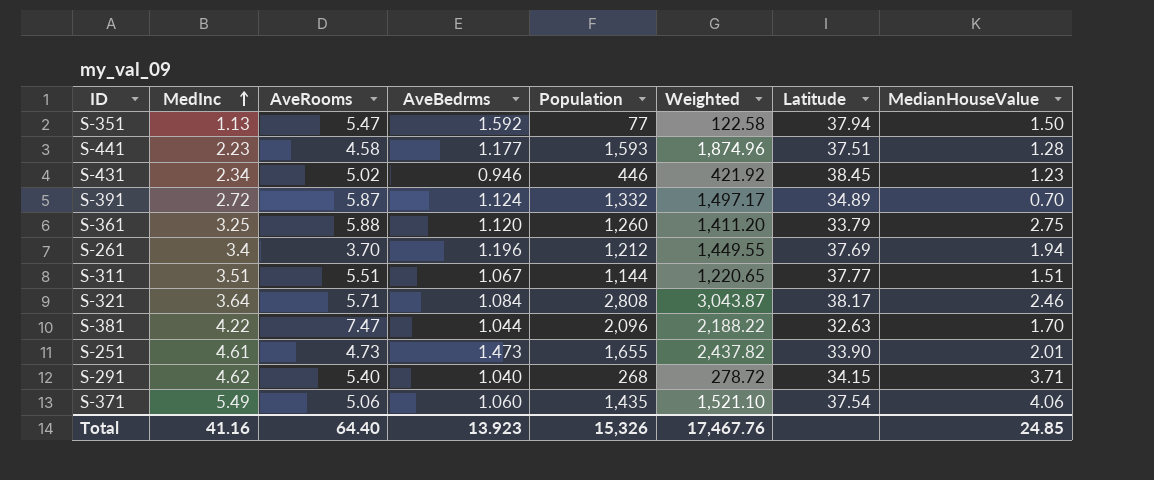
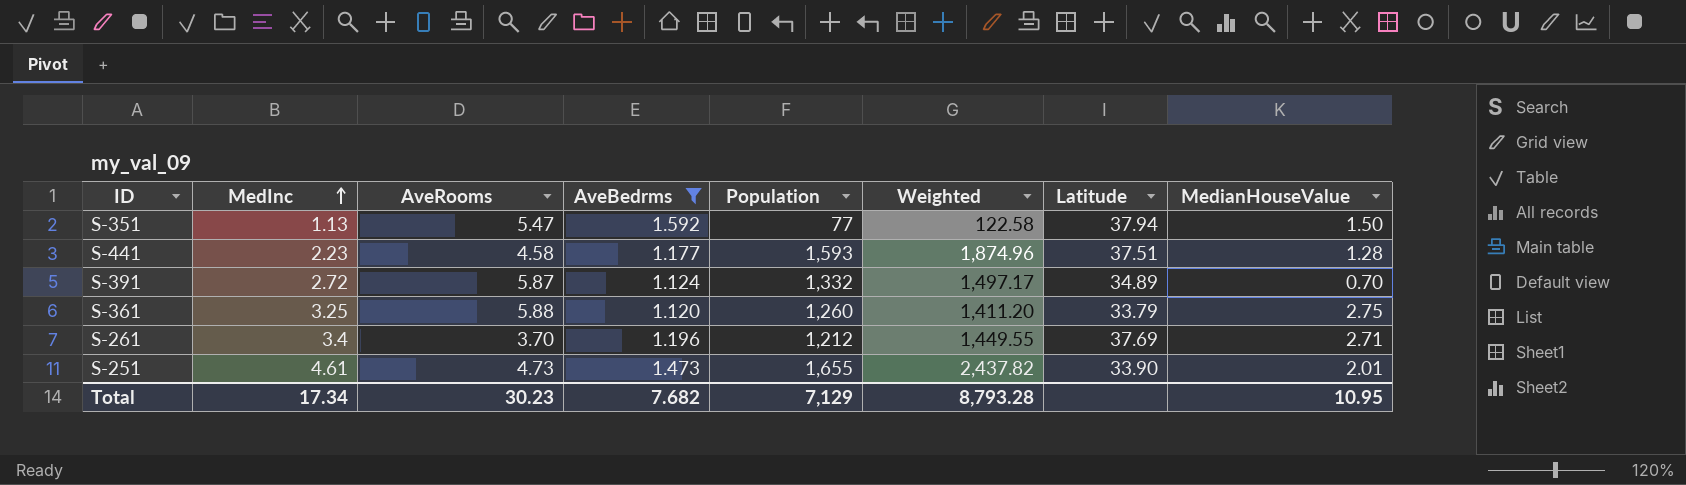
filter: none -> AveBedrms >= 1.120
S-261 | MedianHouseValue: 1.94 -> 2.71
Total | MedInc: 41.16 -> 17.34
Total | AveRooms: 64.40 -> 30.23
Total | AveBedrms: 13.923 -> 7.682
Total | Population: 15,326 -> 7,129
Total | Weighted: 17,467.76 -> 8,793.28
Total | MedianHouseValue: 24.85 -> 10.95

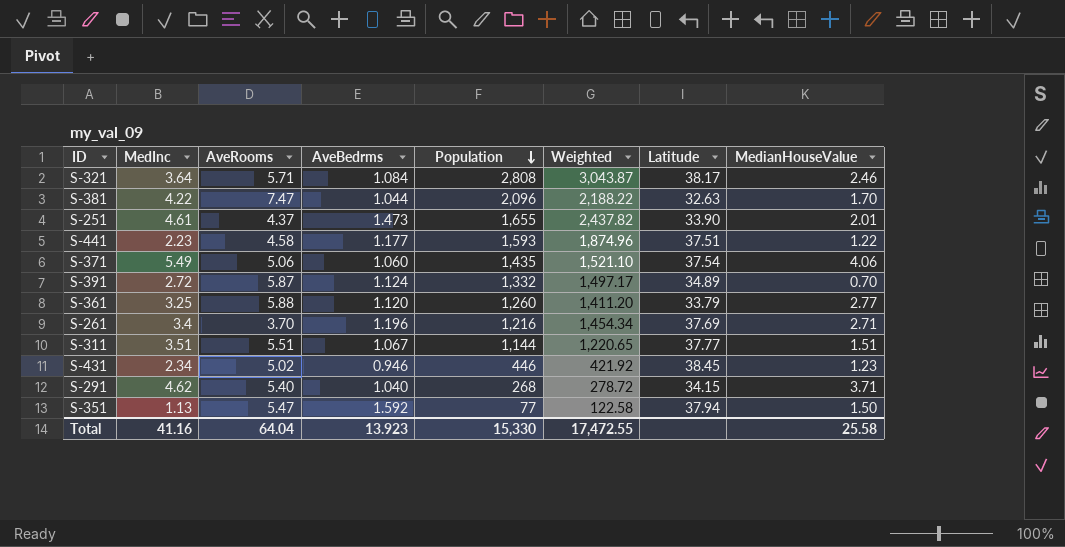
filter: AveBedrms >= 1.120 -> none
row order: MedInc ascending -> Population descending
S-251 | AveRooms: 4.73 -> 4.37
S-441 | MedianHouseValue: 1.28 -> 1.22
S-361 | MedianHouseValue: 2.75 -> 2.77
S-261 | Population: 1,212 -> 1,216
S-261 | Weighted: 1,449.55 -> 1,454.34
Total | MedInc: 17.34 -> 41.16
Total | AveRooms: 30.23 -> 64.04
Total | AveBedrms: 7.682 -> 13.923
Total | Population: 7,129 -> 15,330
Total | Weighted: 8,793.28 -> 17,472.55
Total | MedianHouseValue: 10.95 -> 25.58

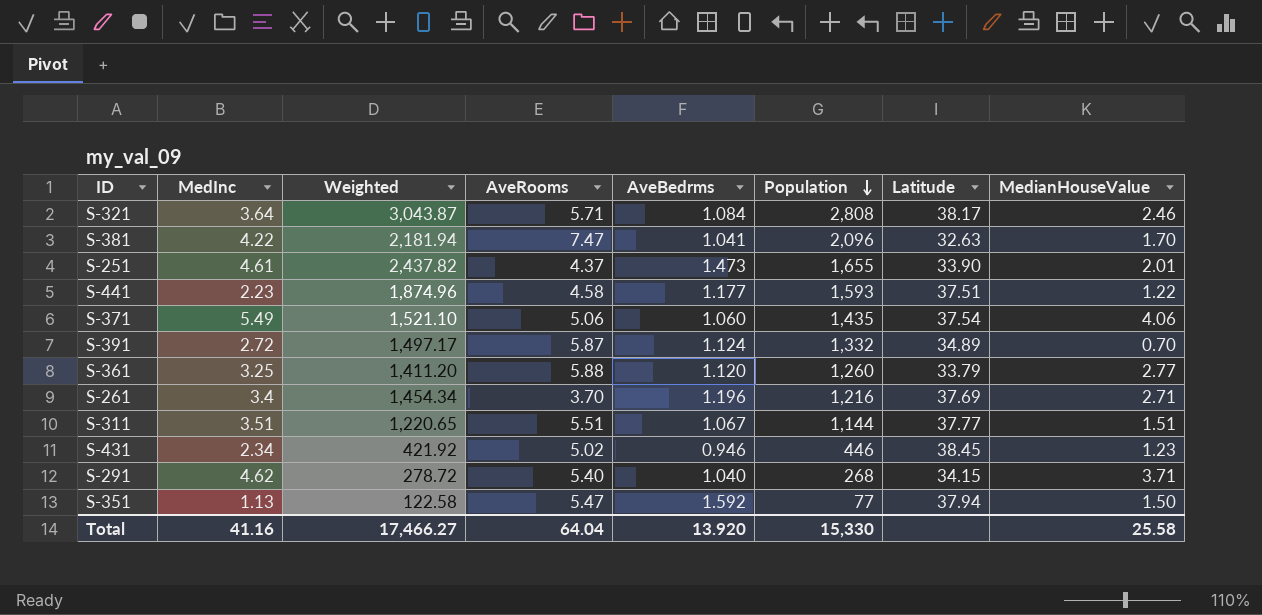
column Weighted | position: 6 -> 3
S-381 | Weighted: 2,188.22 -> 2,181.94
S-381 | AveBedrms: 1.044 -> 1.041
Total | Weighted: 17,472.55 -> 17,466.27
Total | AveBedrms: 13.923 -> 13.920

